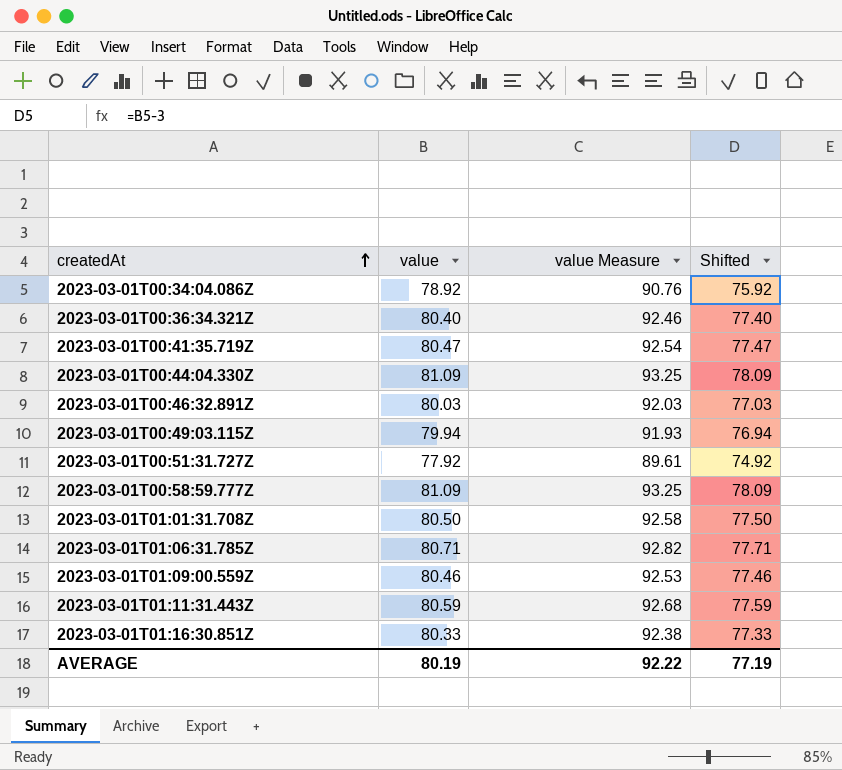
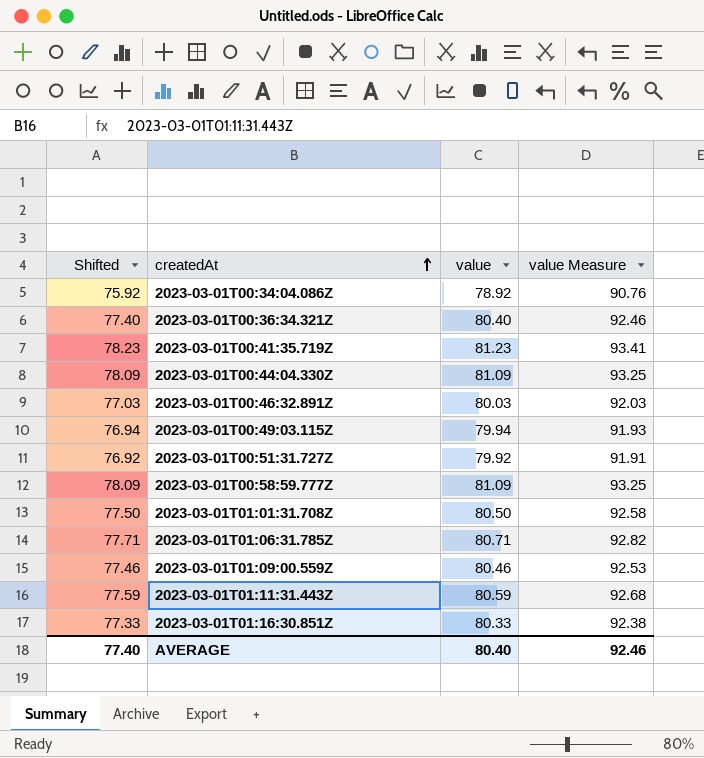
column Shifted | position: 4 -> 1
2023-03-01T00:41:35.719Z | Shifted: 77.47 -> 78.23
2023-03-01T00:41:35.719Z | value: 80.47 -> 81.23
2023-03-01T00:41:35.719Z | value Measure: 92.54 -> 93.41
2023-03-01T00:51:31.727Z | Shifted: 74.92 -> 76.92
2023-03-01T00:51:31.727Z | value: 77.92 -> 79.92
2023-03-01T00:51:31.727Z | value Measure: 89.61 -> 91.91
AVERAGE | Shifted: 77.19 -> 77.40
AVERAGE | value: 80.19 -> 80.40
AVERAGE | value Measure: 92.22 -> 92.46

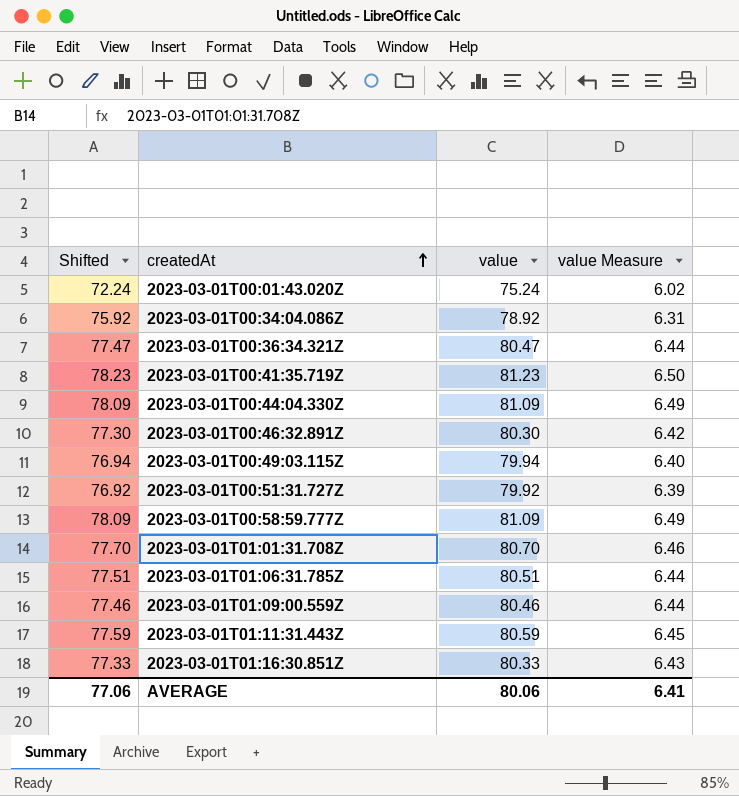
column value Measure | formula: [value] * 1.15 -> [value] * 0.08
row 2023-03-01T00:01:43.020Z: none -> 72.24 | 75.24 | 6.02
2023-03-01T00:36:34.321Z | Shifted: 77.40 -> 77.47
2023-03-01T00:36:34.321Z | value: 80.40 -> 80.47
2023-03-01T00:46:32.891Z | Shifted: 77.03 -> 77.30
2023-03-01T00:46:32.891Z | value: 80.03 -> 80.30
2023-03-01T01:01:31.708Z | Shifted: 77.50 -> 77.70
2023-03-01T01:01:31.708Z | value: 80.50 -> 80.70
2023-03-01T01:06:31.785Z | Shifted: 77.71 -> 77.51
2023-03-01T01:06:31.785Z | value: 80.71 -> 80.51
AVERAGE | Shifted: 77.40 -> 77.06
AVERAGE | value: 80.40 -> 80.06
AVERAGE | value Measure: 92.46 -> 6.41

